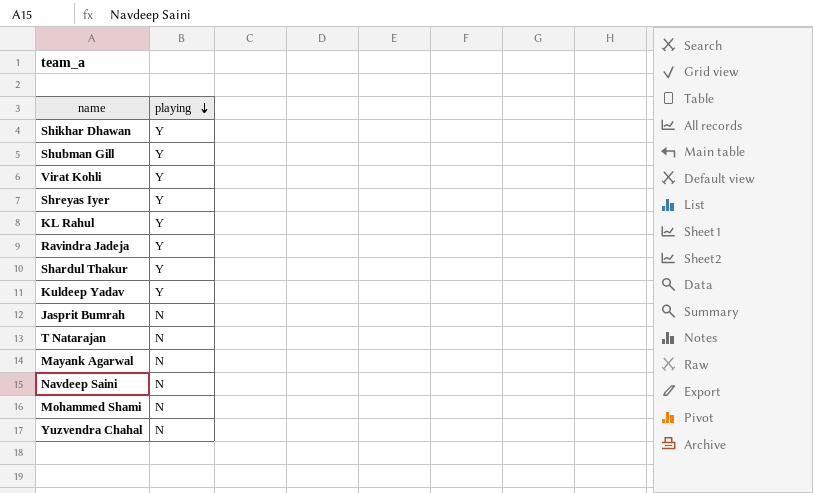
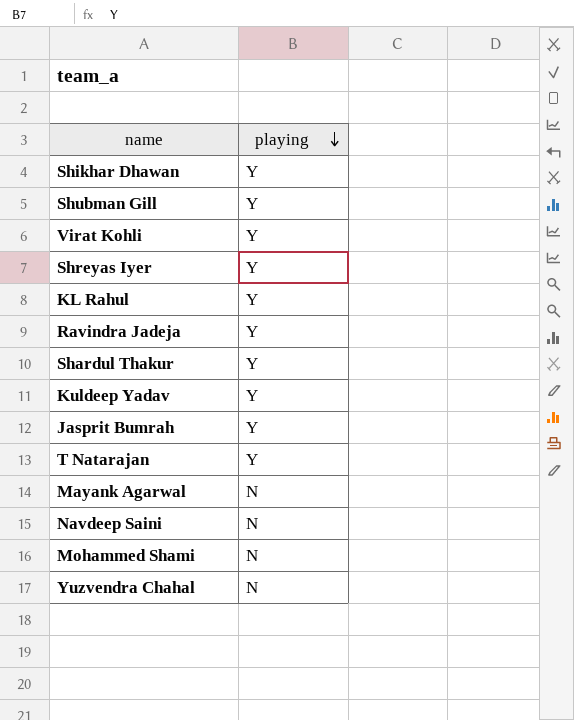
Jasprit Bumrah | playing: N -> Y
T Natarajan | playing: N -> Y

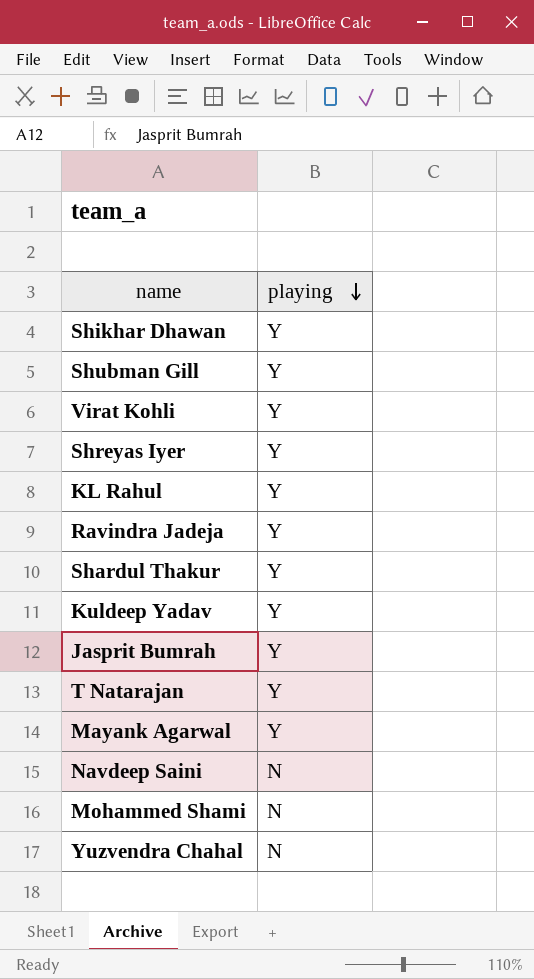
Mayank Agarwal | playing: N -> Y

